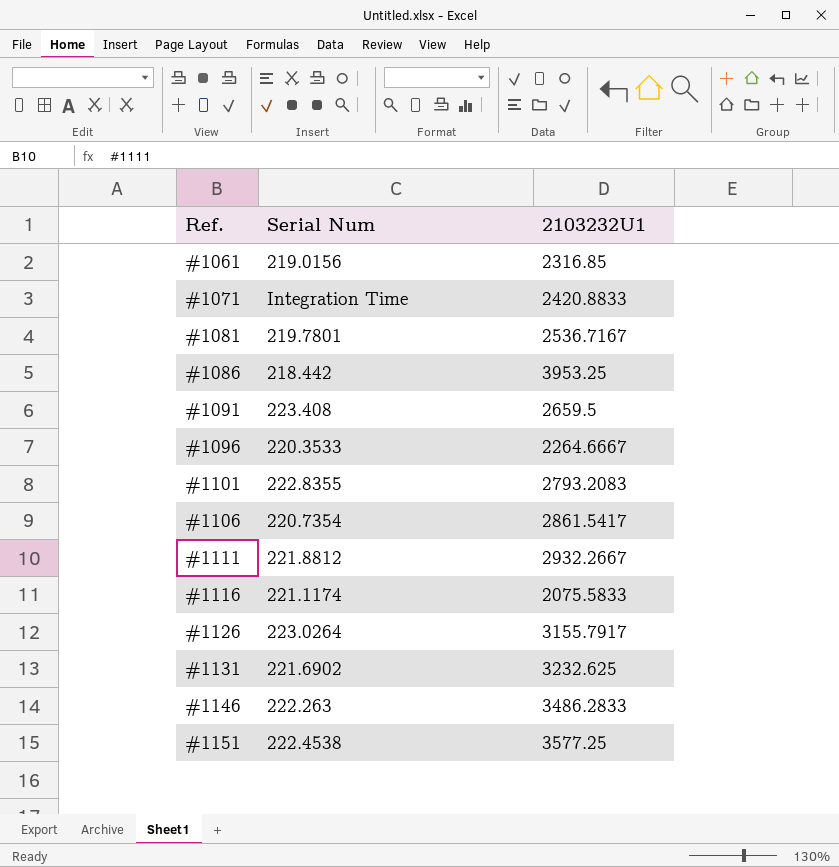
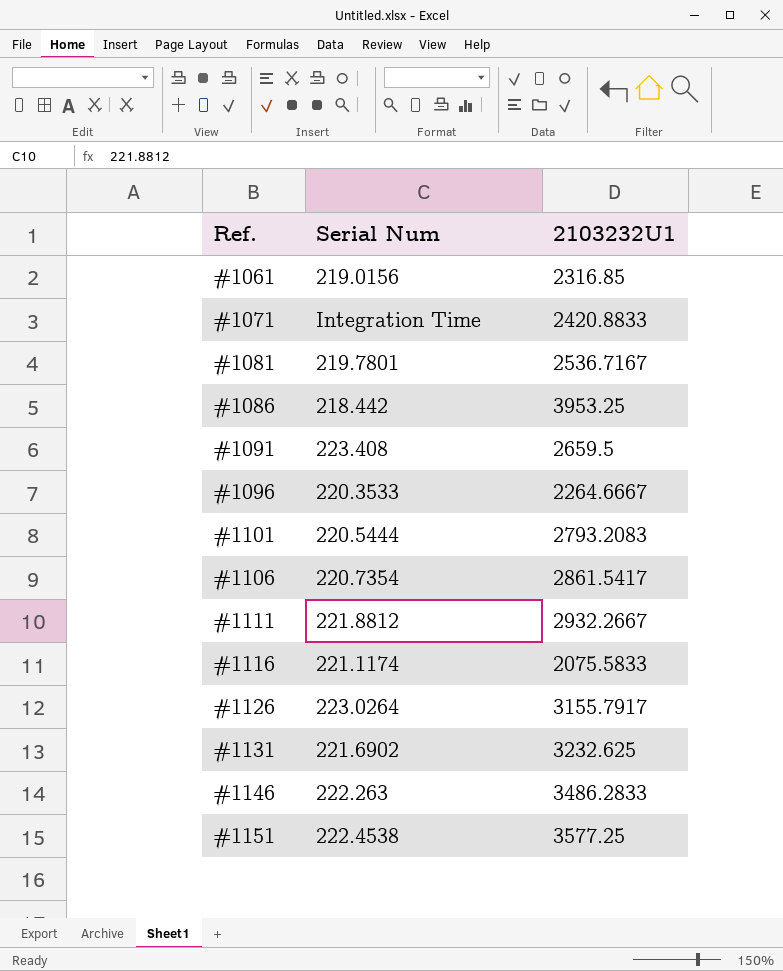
#1101 | Serial Num: 222.8355 -> 220.5444

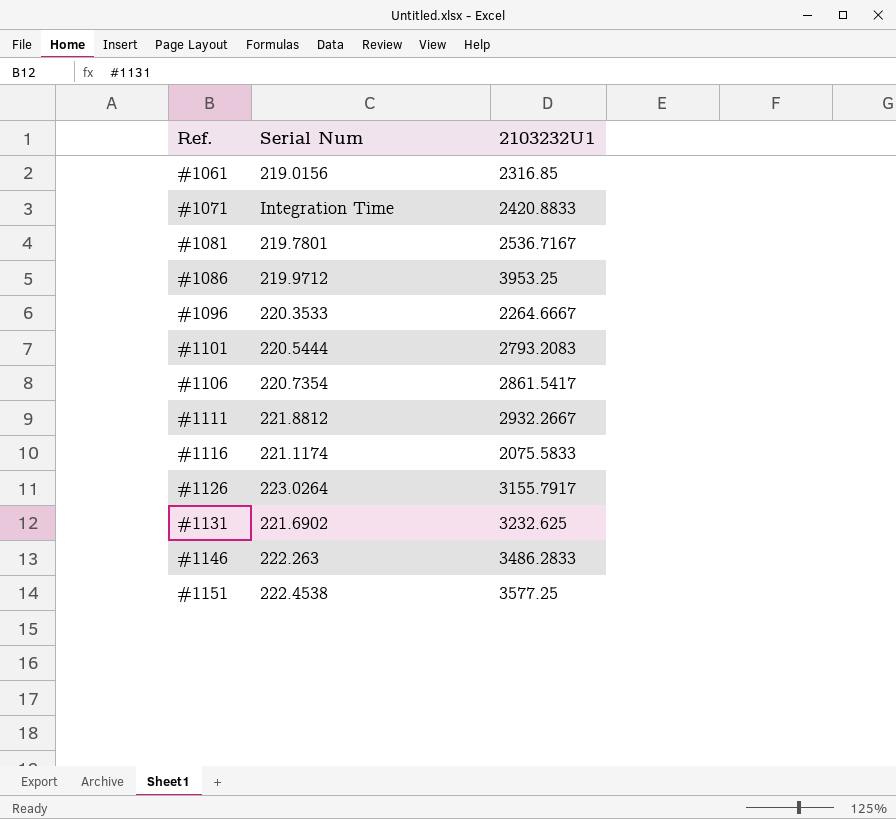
row #1091: 223.408 | 2659.5 -> none
#1086 | Serial Num: 218.442 -> 219.9712

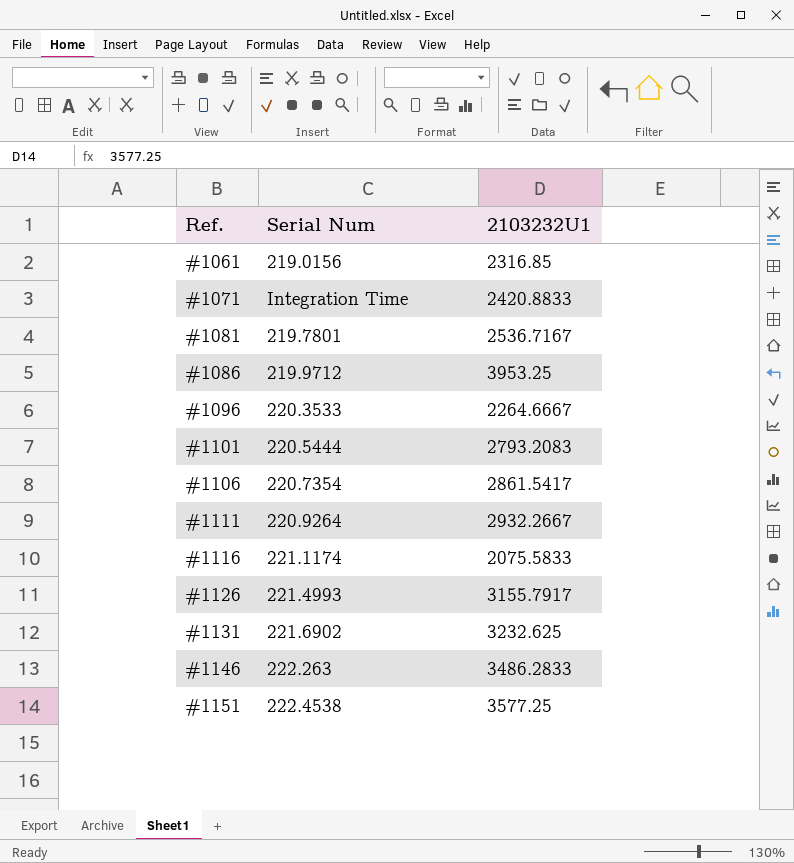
#1111 | Serial Num: 221.8812 -> 220.9264
#1126 | Serial Num: 223.0264 -> 221.4993

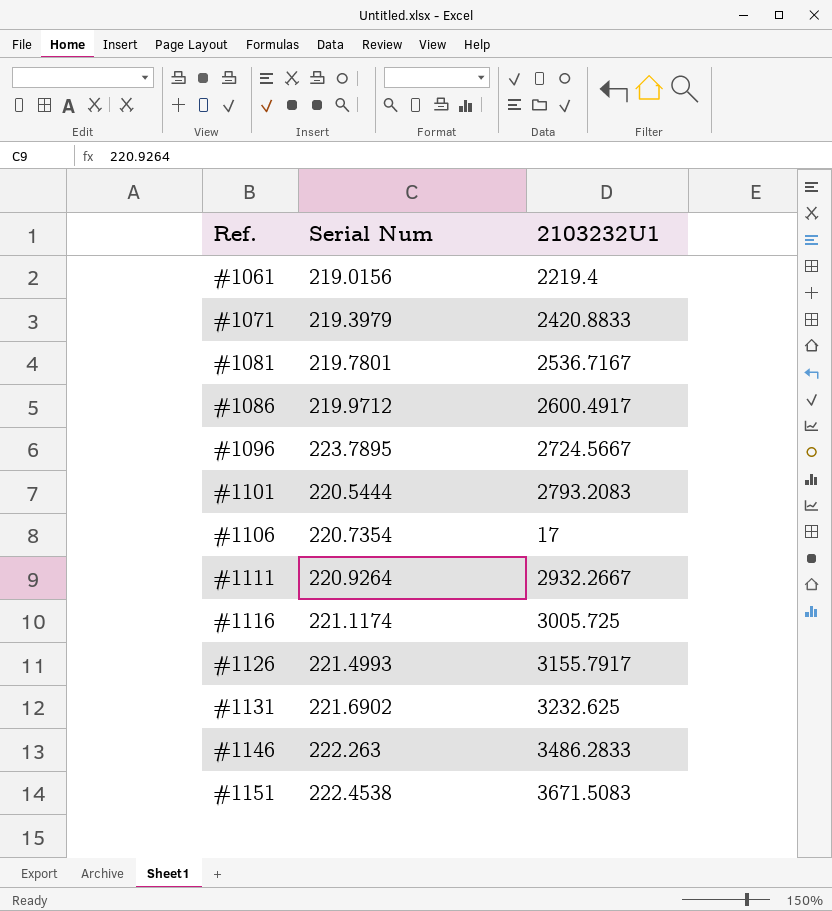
#1061 | 2103232U1: 2316.85 -> 2219.4
#1071 | Serial Num: Integration Time -> 219.3979
#1086 | 2103232U1: 3953.25 -> 2600.4917
#1096 | Serial Num: 220.3533 -> 223.7895
#1096 | 2103232U1: 2264.6667 -> 2724.5667
#1106 | 2103232U1: 2861.5417 -> 17
#1116 | 2103232U1: 2075.5833 -> 3005.725
#1151 | 2103232U1: 3577.25 -> 3671.5083

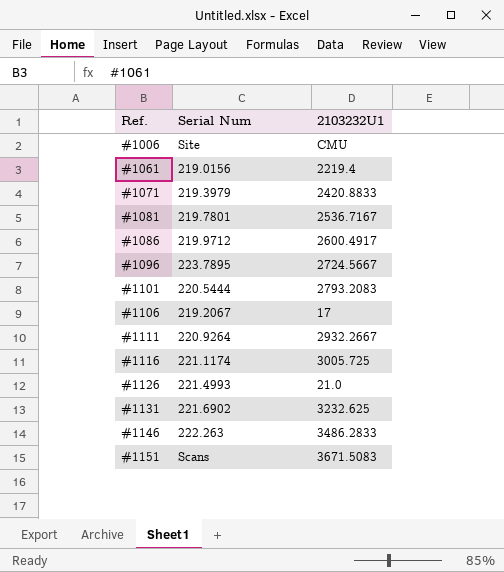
row #1006: none -> Site | CMU
#1106 | Serial Num: 220.7354 -> 219.2067
#1126 | 2103232U1: 3155.7917 -> 21.0
#1151 | Serial Num: 222.4538 -> Scans

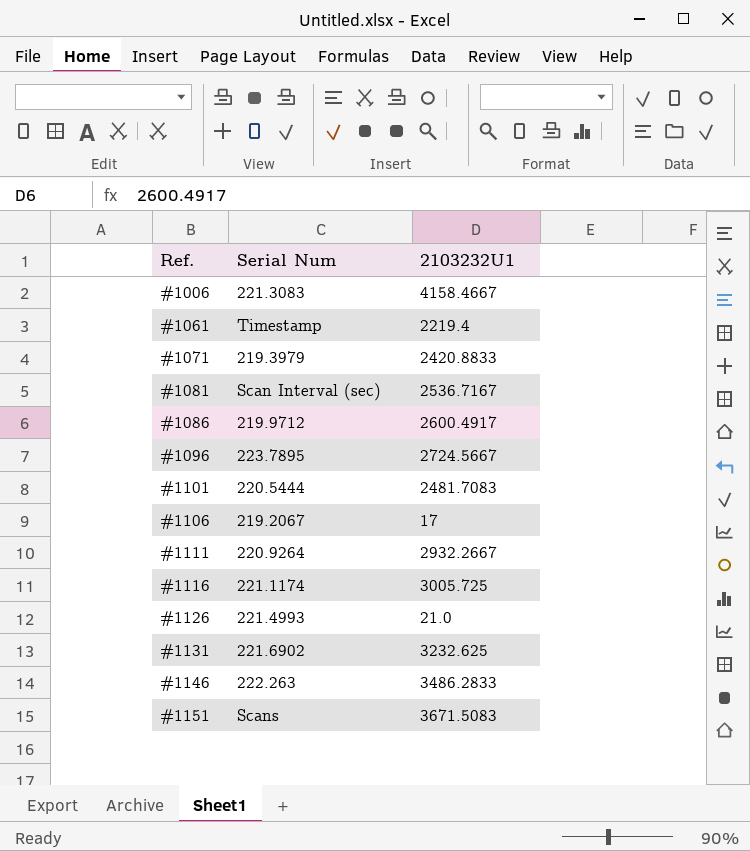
#1006 | Serial Num: Site -> 221.3083
#1006 | 2103232U1: CMU -> 4158.4667
#1061 | Serial Num: 219.0156 -> Timestamp
#1081 | Serial Num: 219.7801 -> Scan Interval (sec)
#1101 | 2103232U1: 2793.2083 -> 2481.7083

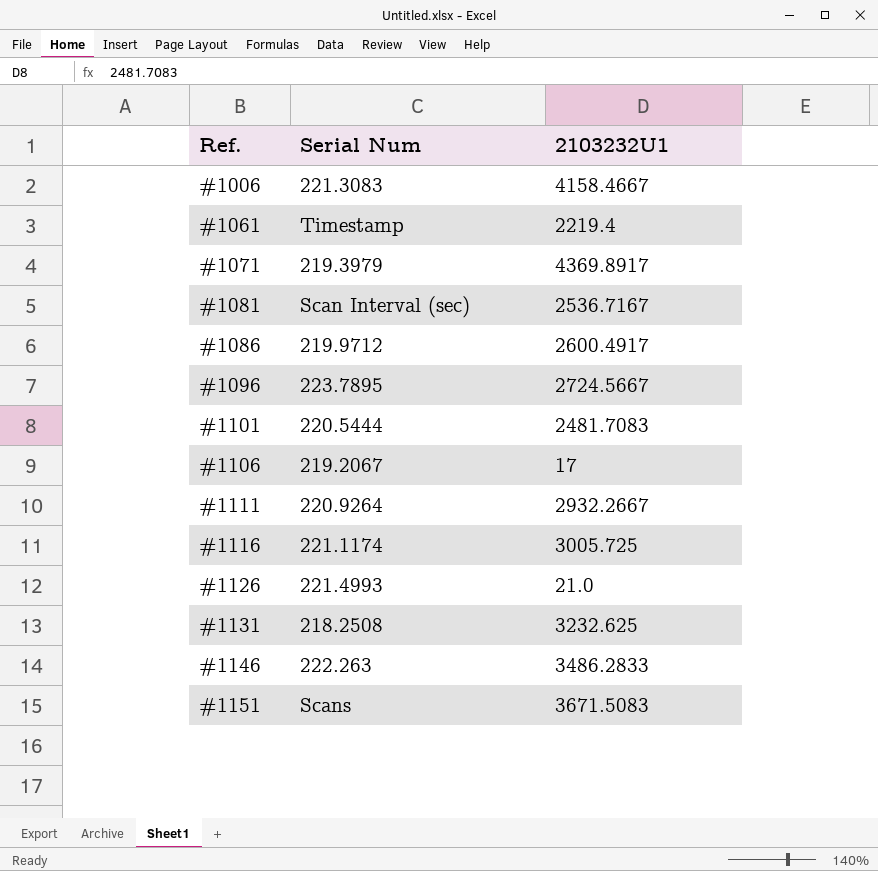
#1071 | 2103232U1: 2420.8833 -> 4369.8917
#1131 | Serial Num: 221.6902 -> 218.2508

